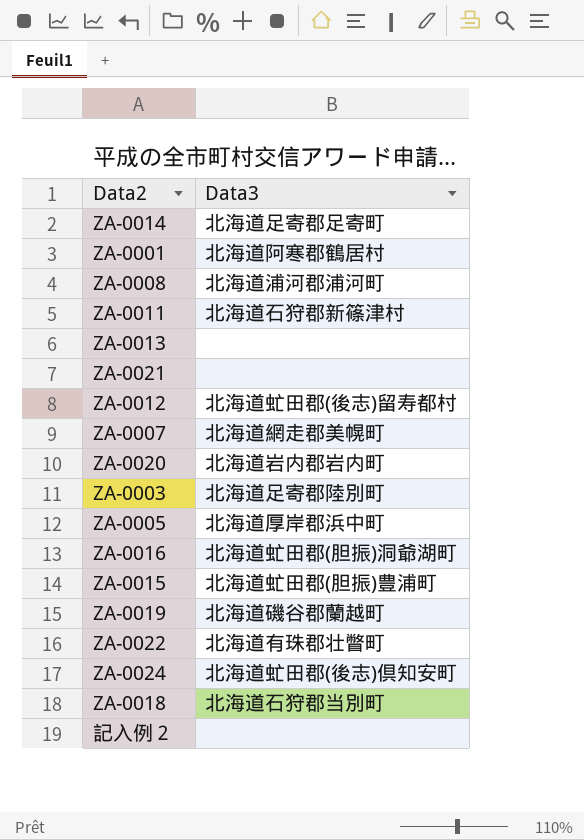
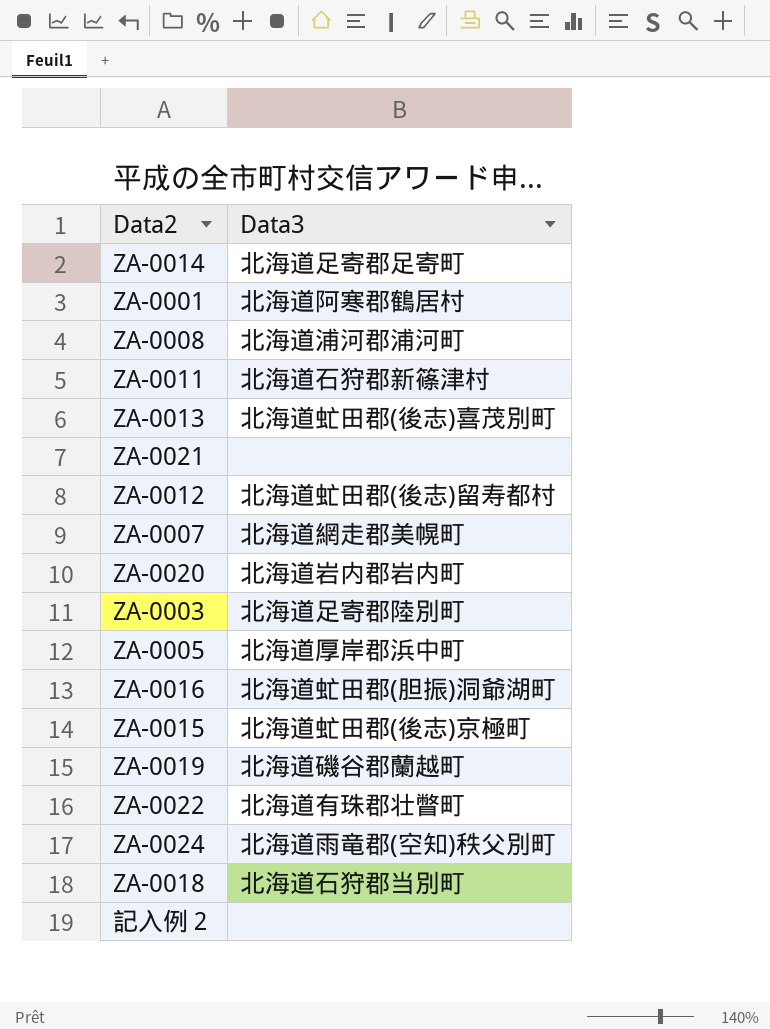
ZA-0013 | Data3: none -> 北海道虻田郡(後志)喜茂別町
ZA-0015 | Data3: 北海道虻田郡(胆振)豊浦町 -> 北海道虻田郡(後志)京極町
ZA-0024 | Data3: 北海道虻田郡(後志)倶知安町 -> 北海道雨竜郡(空知)秩父別町

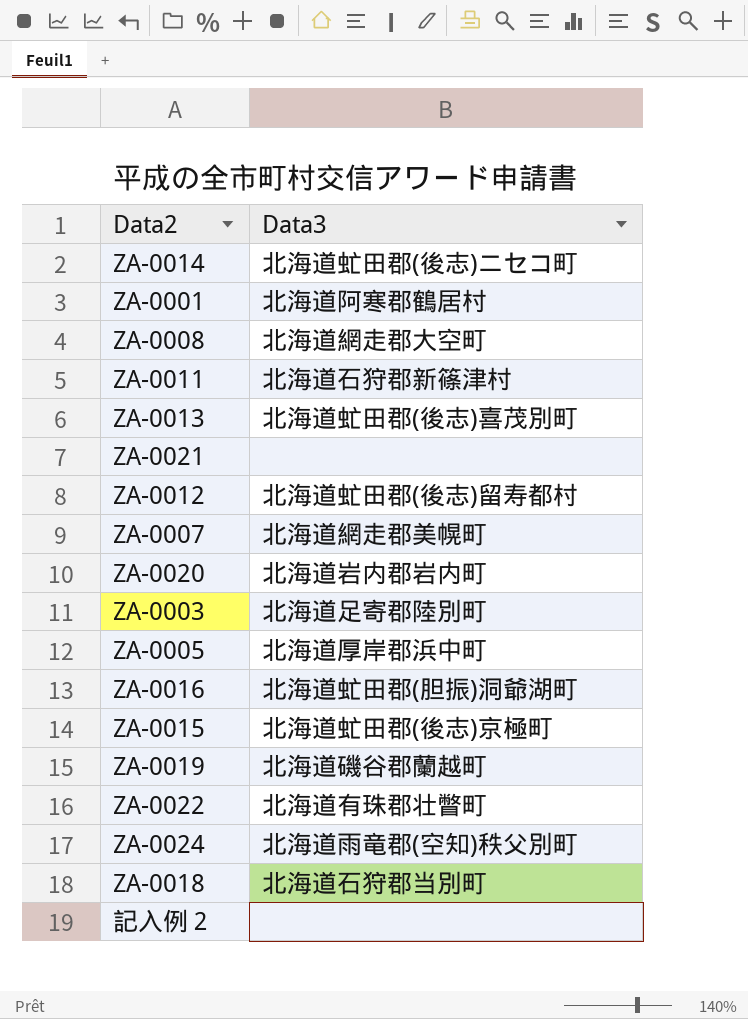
ZA-0014 | Data3: 北海道足寄郡足寄町 -> 北海道虻田郡(後志)ニセコ町
ZA-0008 | Data3: 北海道浦河郡浦河町 -> 北海道網走郡大空町

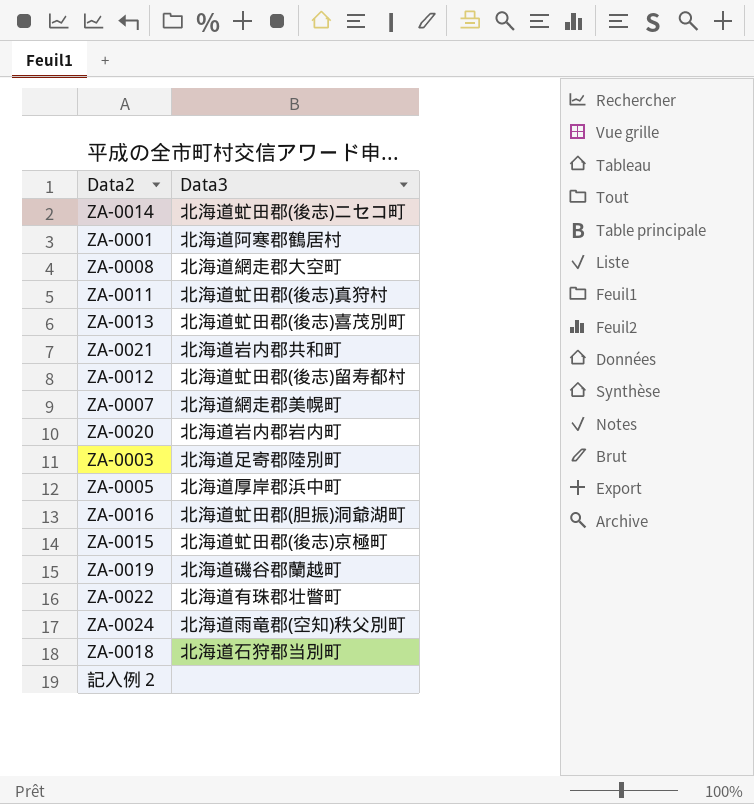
ZA-0011 | Data3: 北海道石狩郡新篠津村 -> 北海道虻田郡(後志)真狩村
ZA-0021 | Data3: none -> 北海道岩内郡共和町

